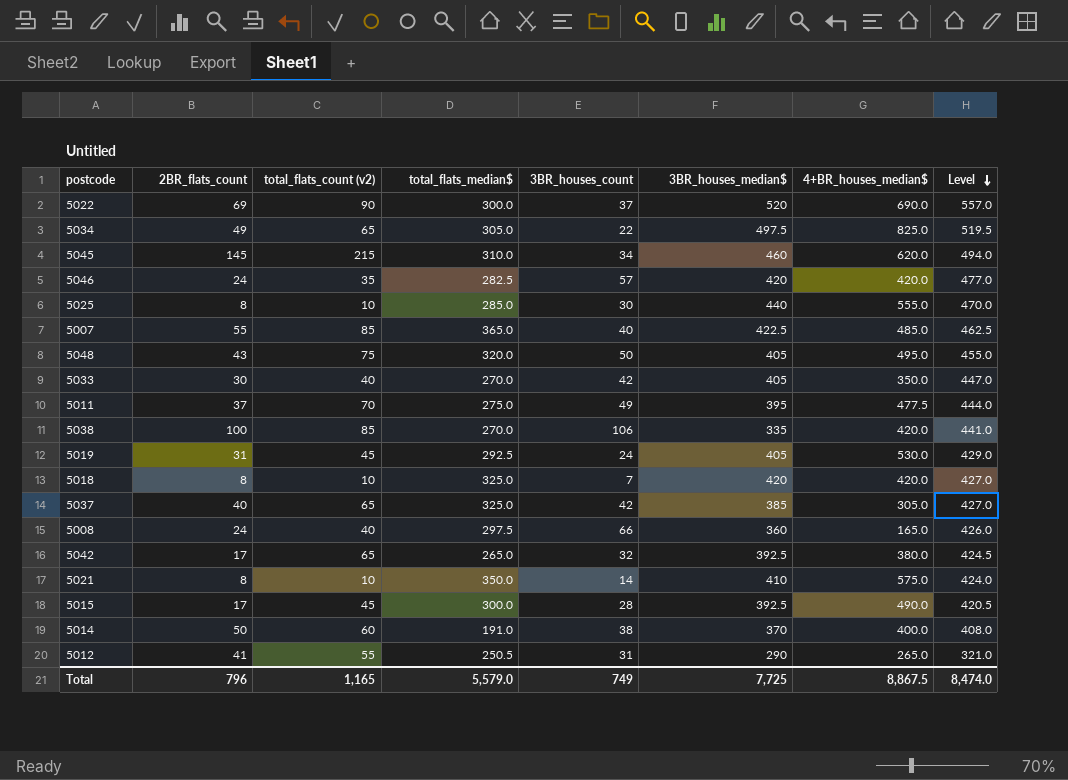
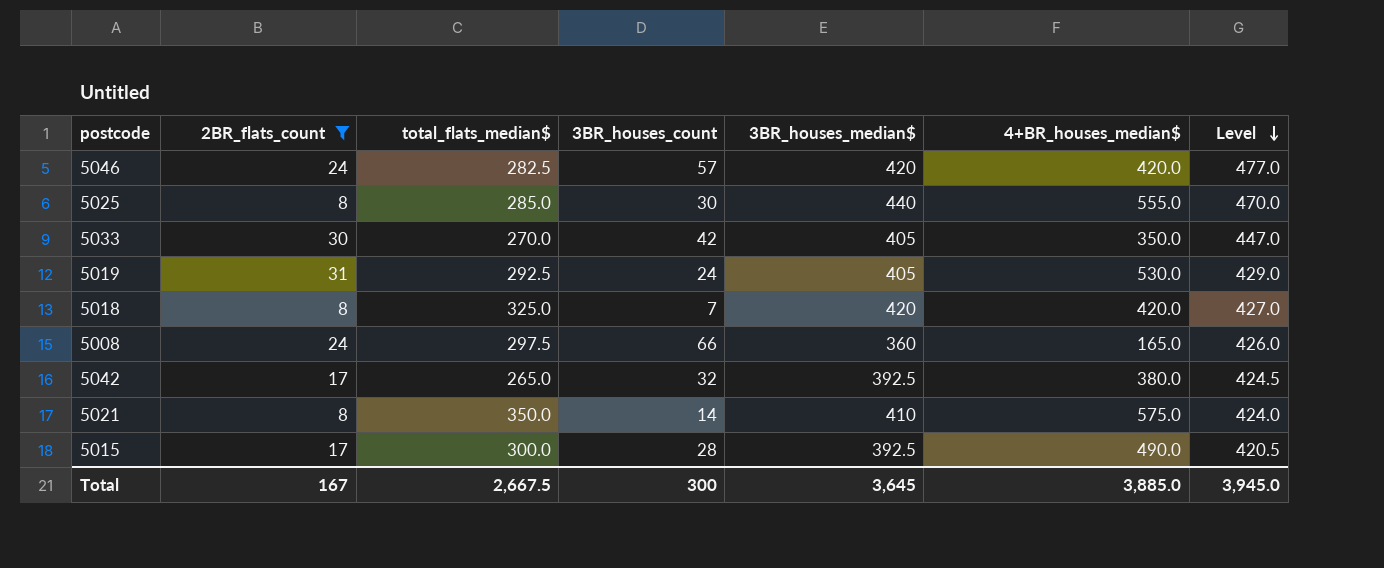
filter: none -> 2BR_flats_count <= 31
column total_flats_count (v2) | position: 3 -> none
Total | 2BR_flats_count: 796 -> 167
Total | total_flats_median$: 5,579.0 -> 2,667.5
Total | 3BR_houses_count: 749 -> 300
Total | 3BR_houses_median$: 7,725 -> 3,645
Total | 4+BR_houses_median$: 8,867.5 -> 3,885.0
Total | Level: 8,474.0 -> 3,945.0

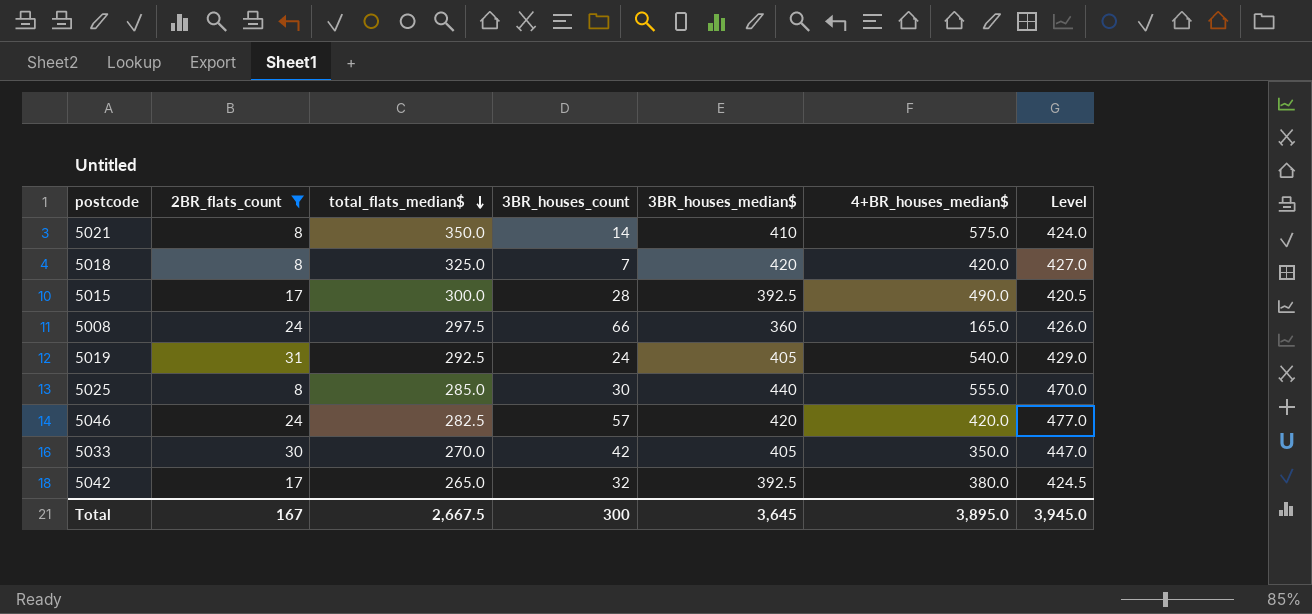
row order: Level descending -> total_flats_median$ descending
5019 | 4+BR_houses_median$: 530.0 -> 540.0
Total | 4+BR_houses_median$: 3,885.0 -> 3,895.0

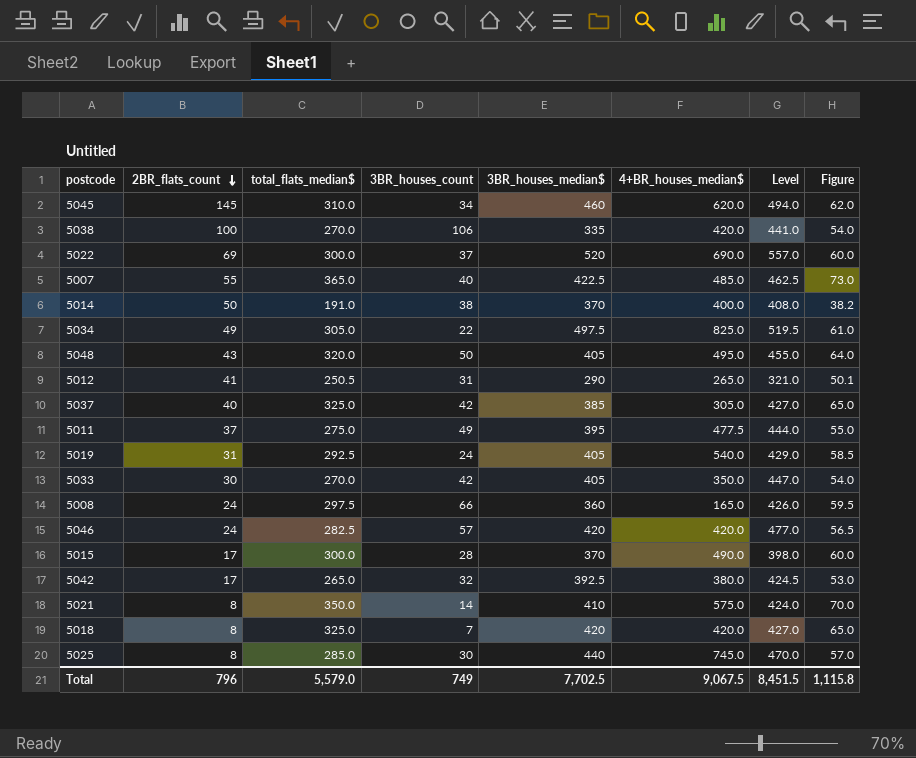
filter: 2BR_flats_count <= 31 -> none
row order: total_flats_median$ descending -> 2BR_flats_count descending
column Figure | formula: none -> [total_flats_median$] * 0.2
5015 | 3BR_houses_median$: 392.5 -> 370
5015 | Level: 420.5 -> 398.0
5025 | 4+BR_houses_median$: 555.0 -> 745.0
Total | 2BR_flats_count: 167 -> 796
Total | total_flats_median$: 2,667.5 -> 5,579.0
Total | 3BR_houses_count: 300 -> 749
Total | 3BR_houses_median$: 3,645 -> 7,702.5
Total | 4+BR_houses_median$: 3,895.0 -> 9,067.5
Total | Level: 3,945.0 -> 8,451.5

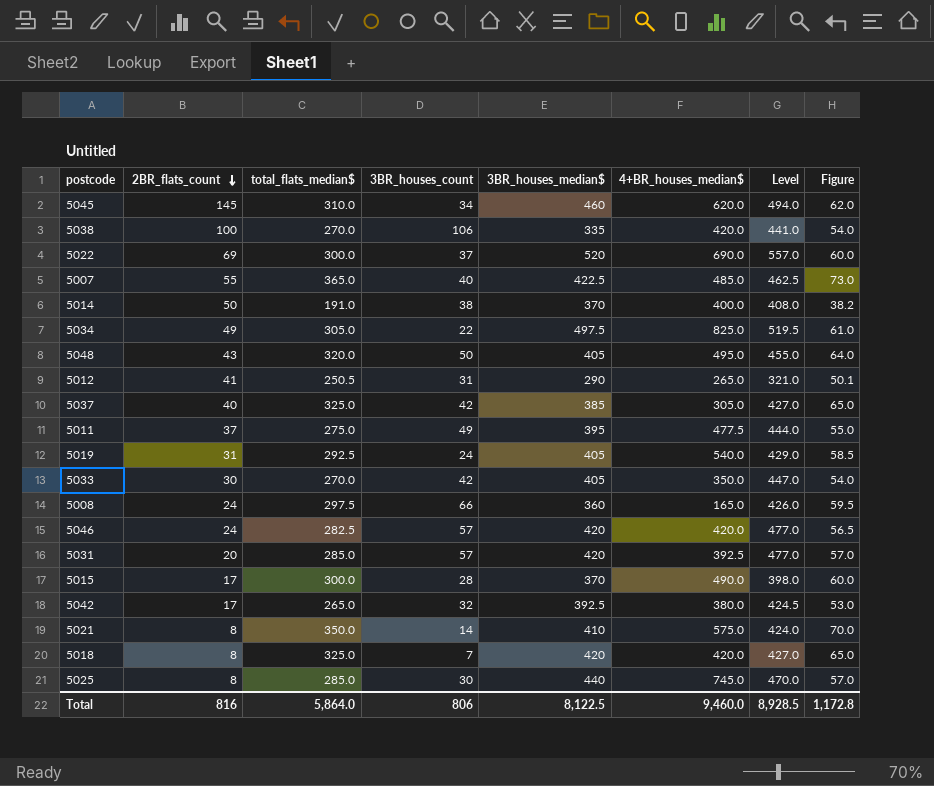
row 5031: none -> 20 | 285.0 | 57 | 420 | 392.5 | 477.0 | 57.0
Total | 2BR_flats_count: 796 -> 816
Total | total_flats_median$: 5,579.0 -> 5,864.0
Total | 3BR_houses_count: 749 -> 806
Total | 3BR_houses_median$: 7,702.5 -> 8,122.5
Total | 4+BR_houses_median$: 9,067.5 -> 9,460.0
Total | Level: 8,451.5 -> 8,928.5
Total | Figure: 1,115.8 -> 1,172.8

